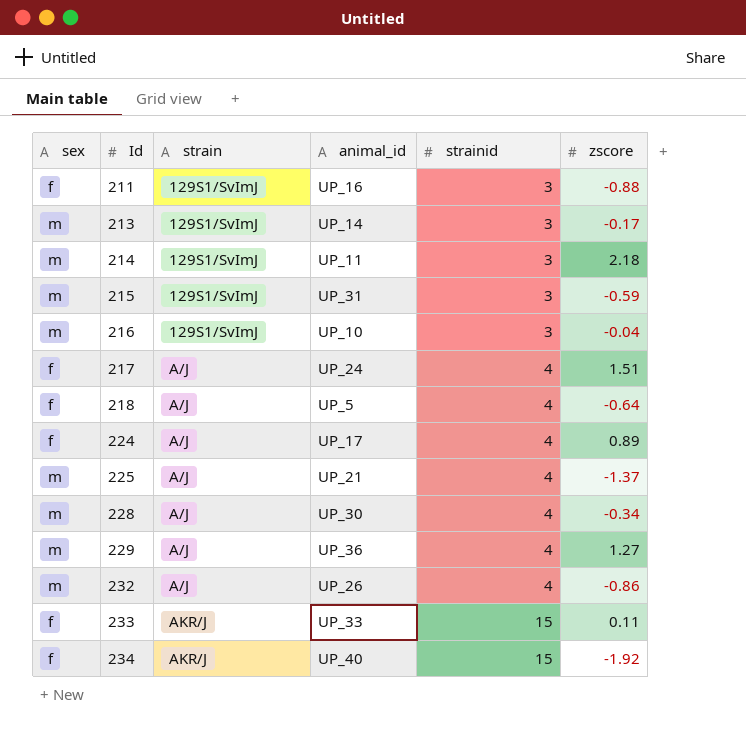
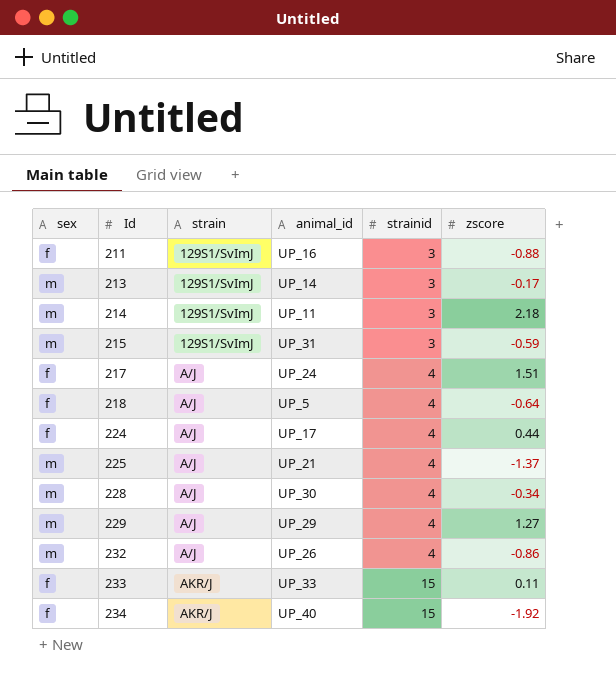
row 216: m | 129S1/SvImJ | UP_10 | 3 | -0.04 -> none
224 | zscore: 0.89 -> 0.44
229 | animal_id: UP_36 -> UP_29

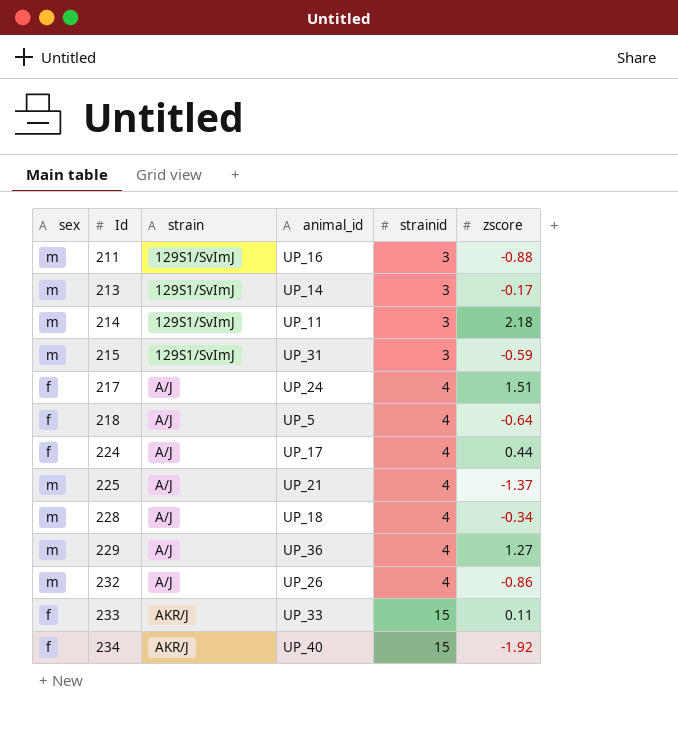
211 | sex: f -> m
228 | animal_id: UP_30 -> UP_18
229 | animal_id: UP_29 -> UP_36

